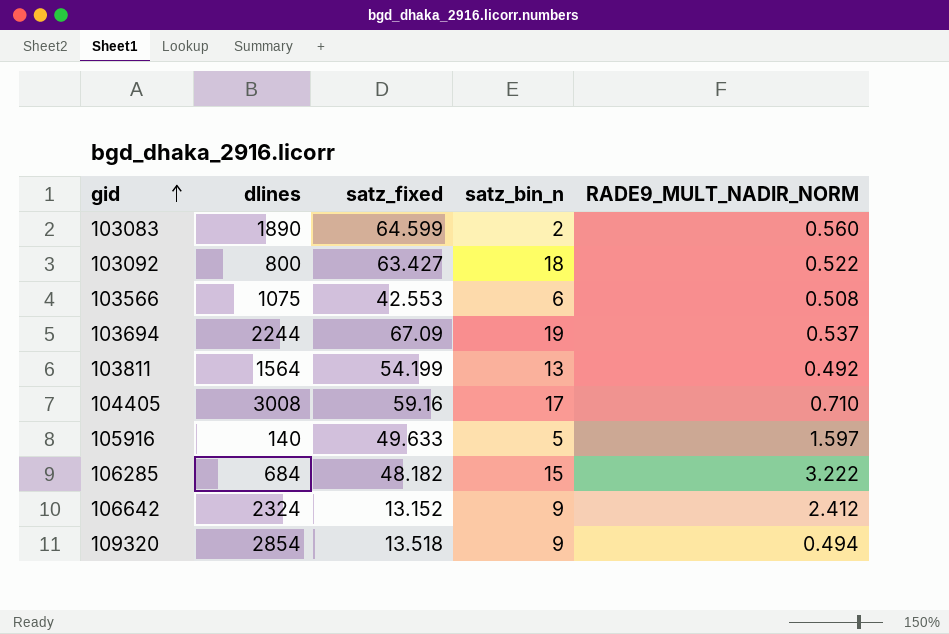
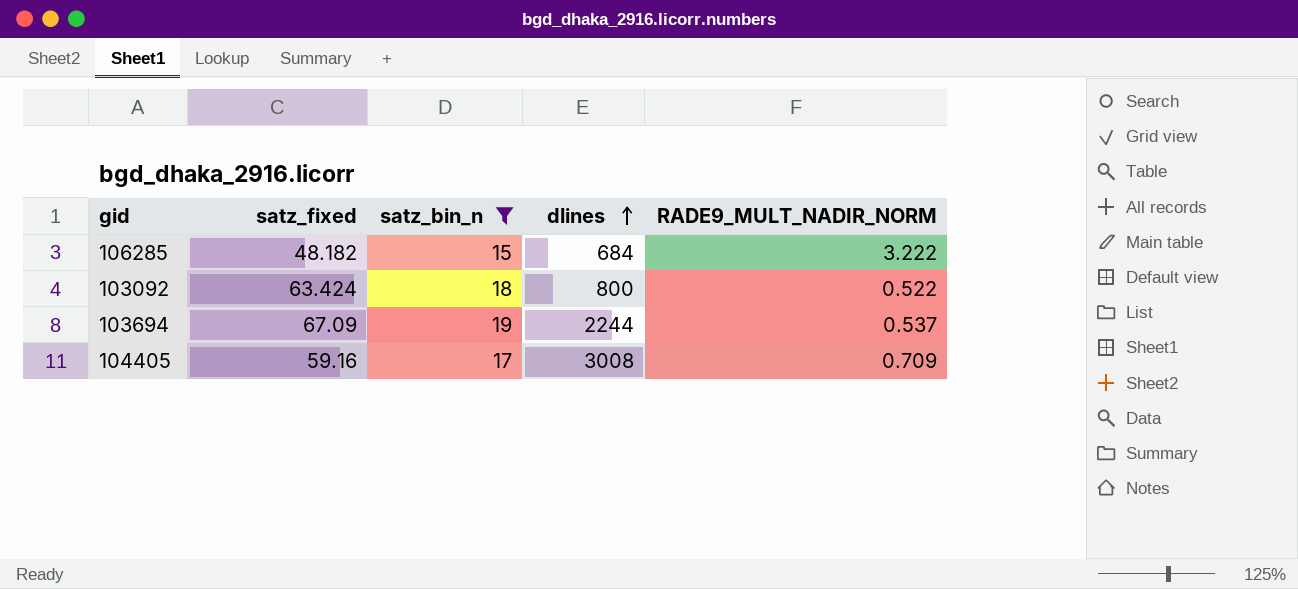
filter: none -> satz_bin_n >= 15
row order: gid ascending -> dlines ascending
column dlines | position: 2 -> 4
103092 | satz_fixed: 63.427 -> 63.424
104405 | RADE9_MULT_NADIR_NORM: 0.710 -> 0.709

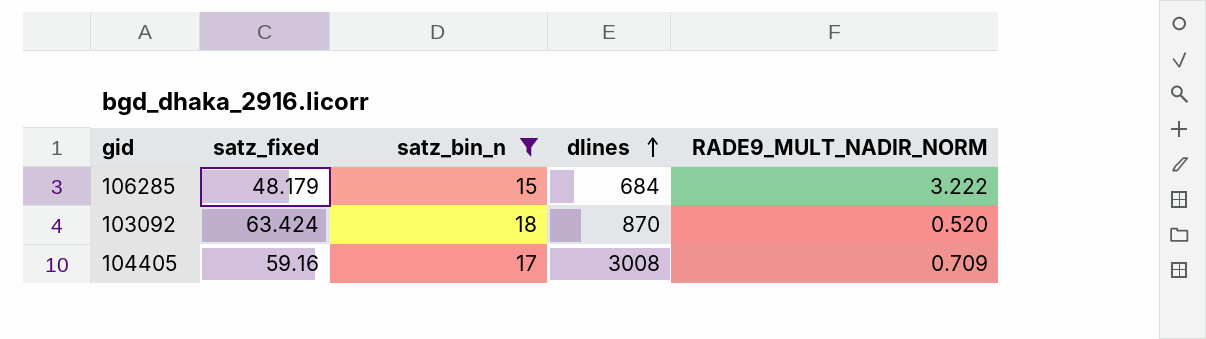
row 103694: 67.09 | 19 | 2244 | 0.537 -> none
106285 | satz_fixed: 48.182 -> 48.179
103092 | dlines: 800 -> 870
103092 | RADE9_MULT_NADIR_NORM: 0.522 -> 0.520

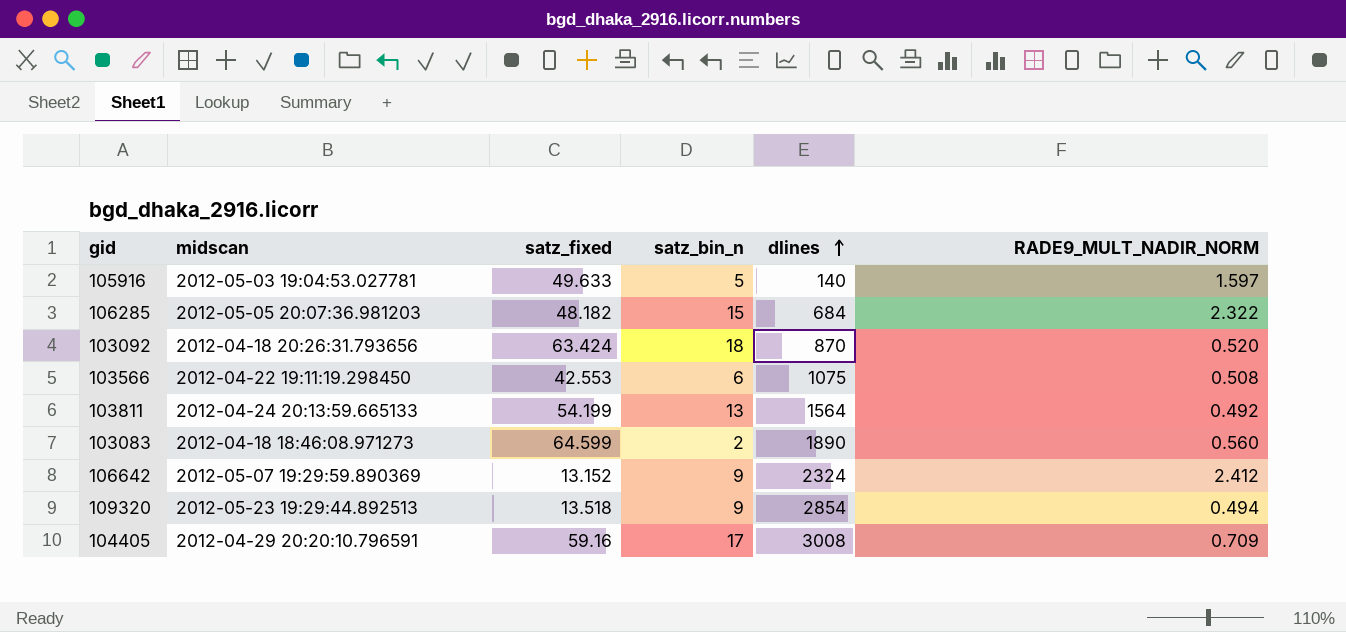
filter: satz_bin_n >= 15 -> none
column midscan | position: none -> 2
106285 | satz_fixed: 48.179 -> 48.182
106285 | RADE9_MULT_NADIR_NORM: 3.222 -> 2.322

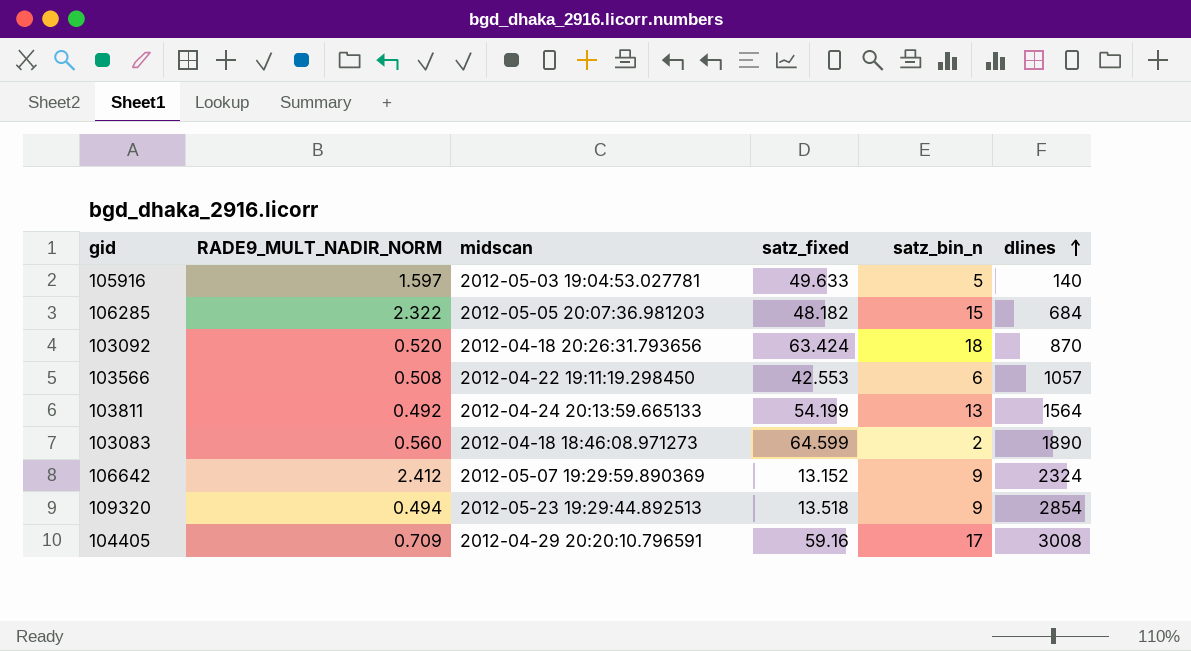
column RADE9_MULT_NADIR_NORM | position: 6 -> 2
103566 | dlines: 1075 -> 1057

